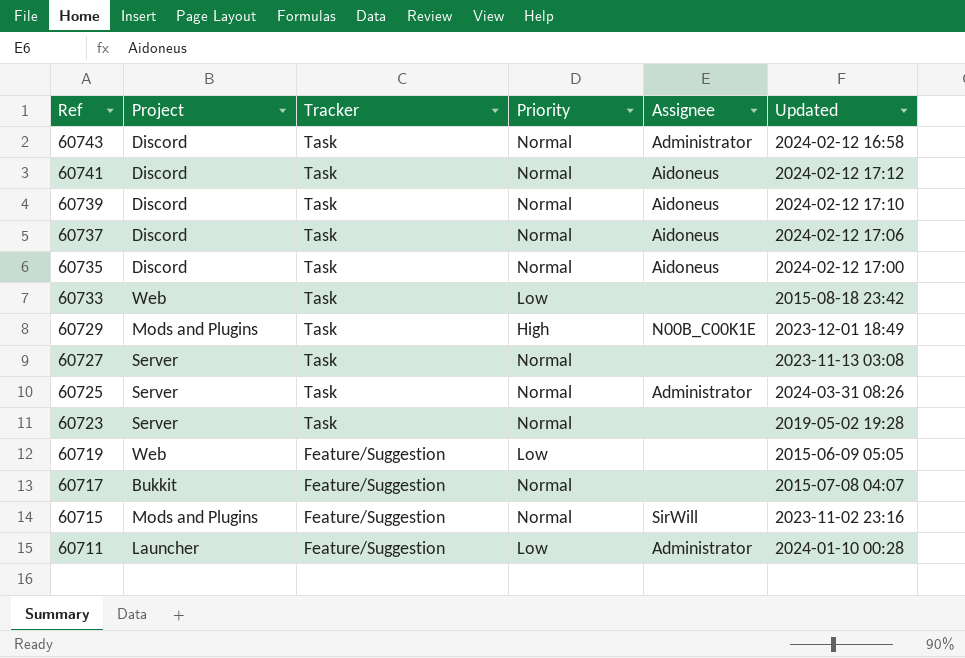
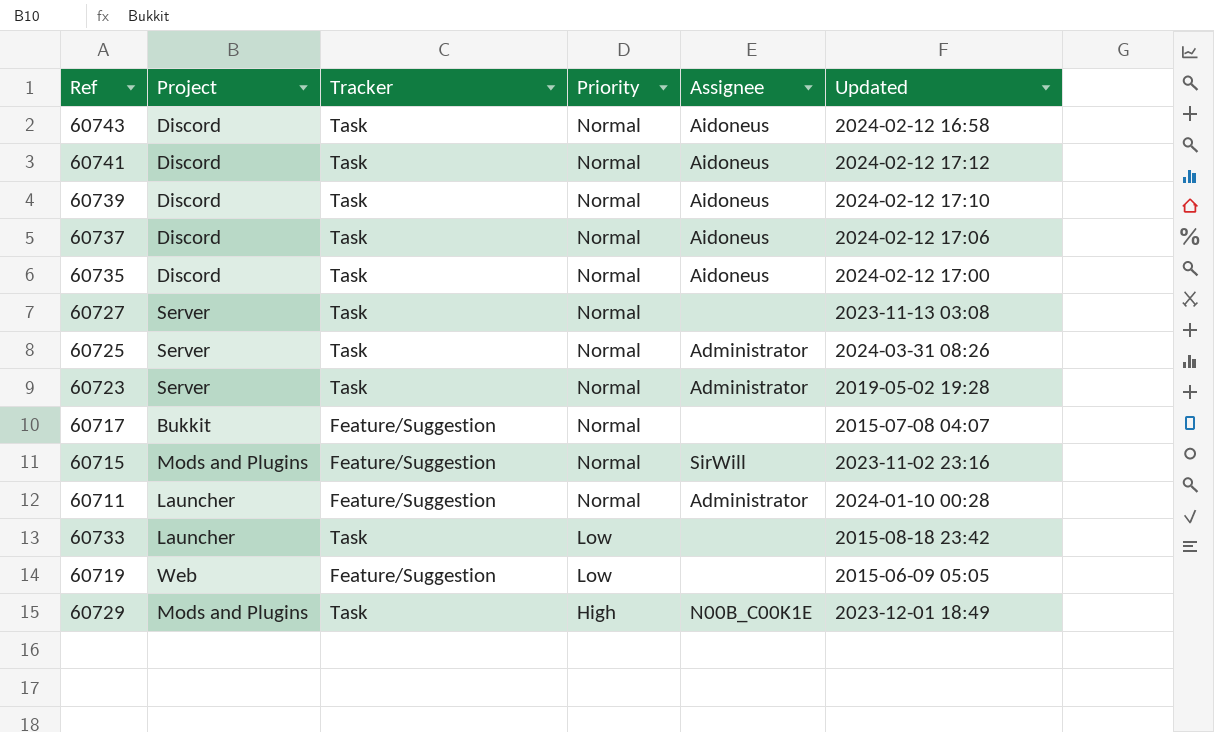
row order: Ref descending -> Priority descending
60743 | Assignee: Administrator -> Aidoneus
60723 | Assignee: none -> Administrator
60711 | Priority: Low -> Normal
60733 | Project: Web -> Launcher

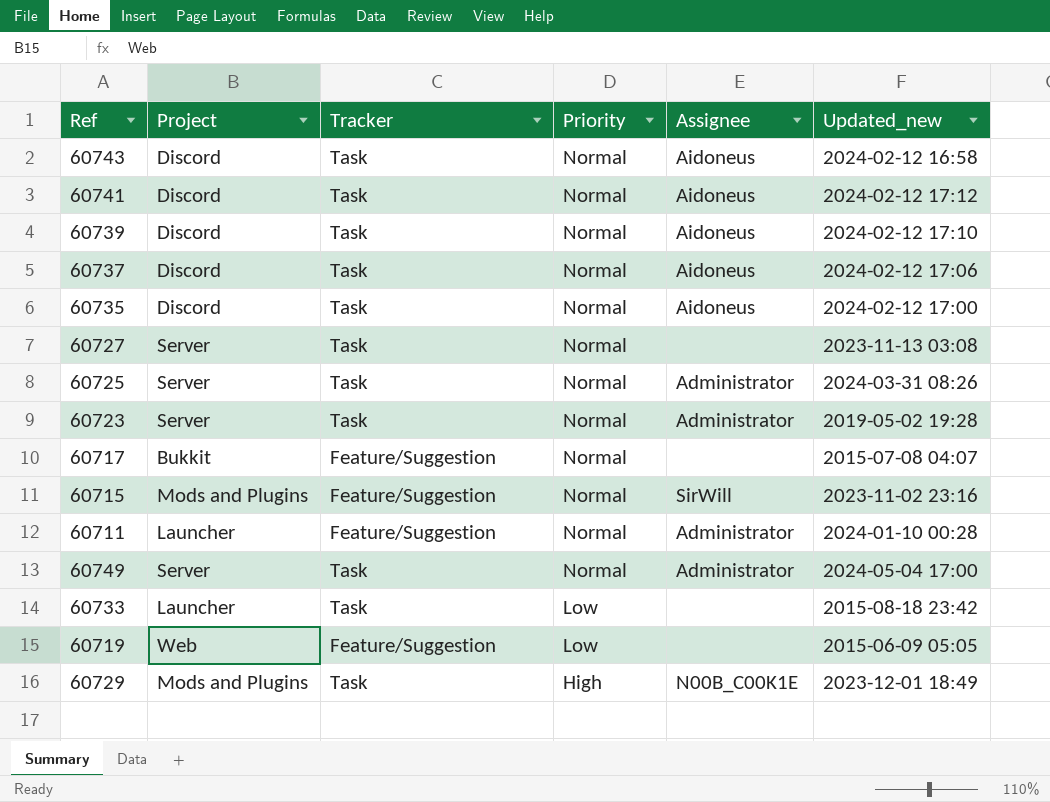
column name: Updated -> Updated_new
row 60749: none -> Server | Task | Normal | Administrator | 2024-05-04 17:00

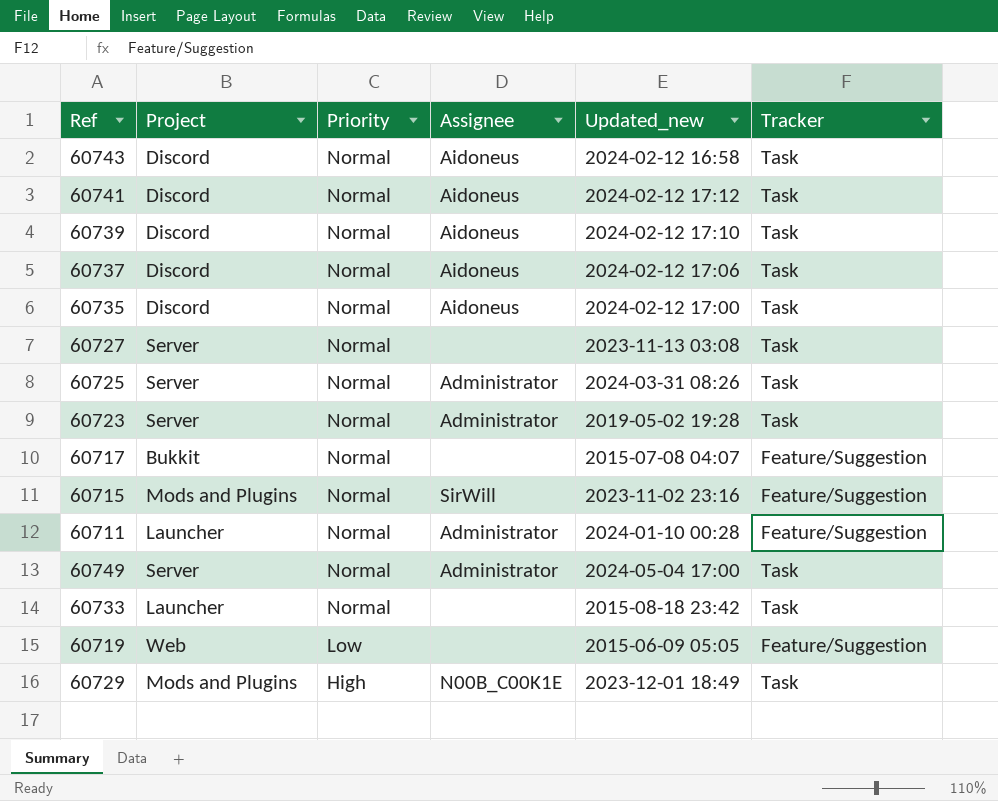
column Tracker | position: 3 -> 6
60733 | Priority: Low -> Normal

